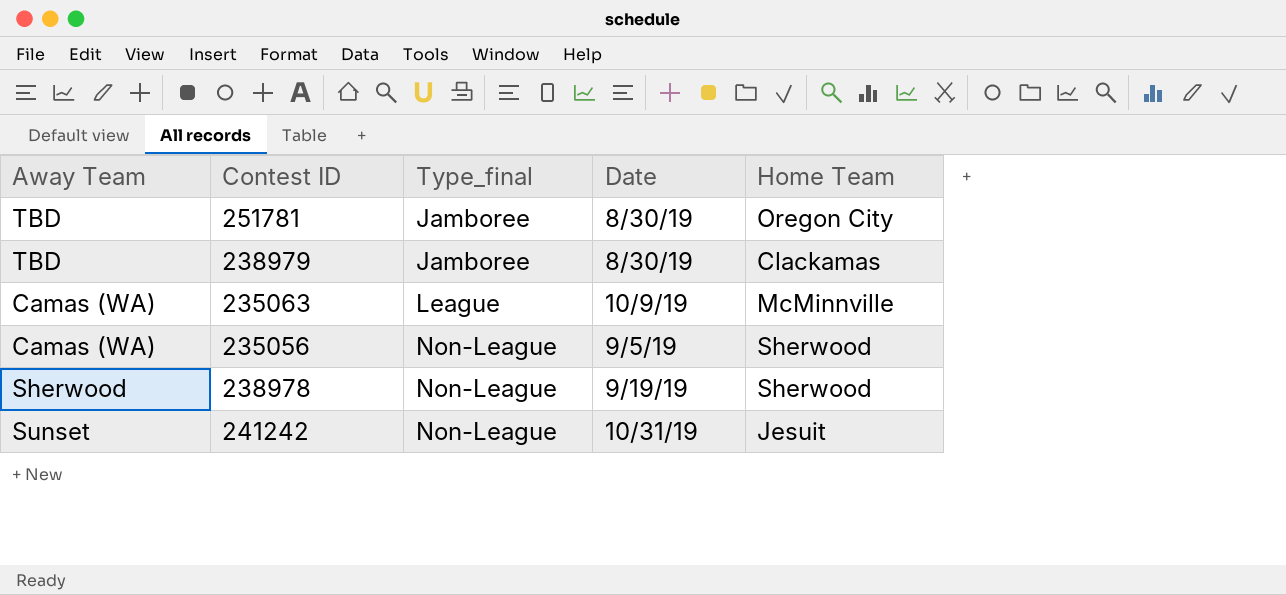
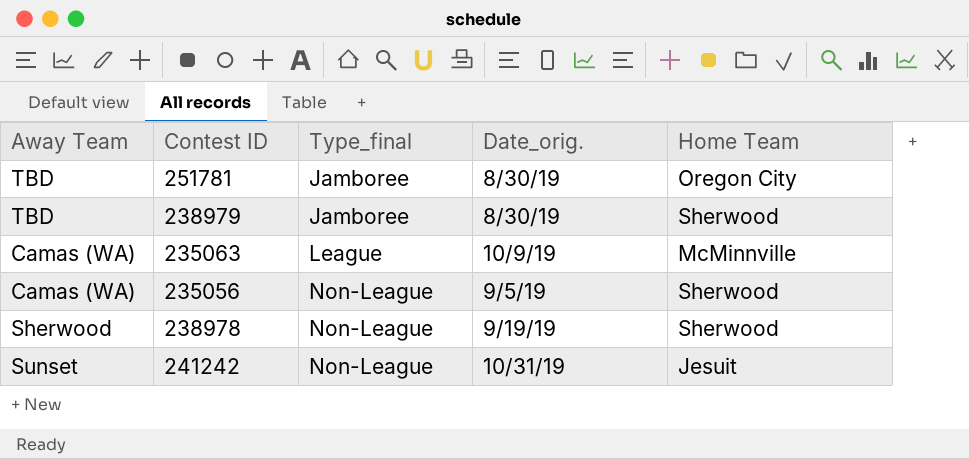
column name: Date -> Date_orig.
238979 | Home Team: Clackamas -> Sherwood

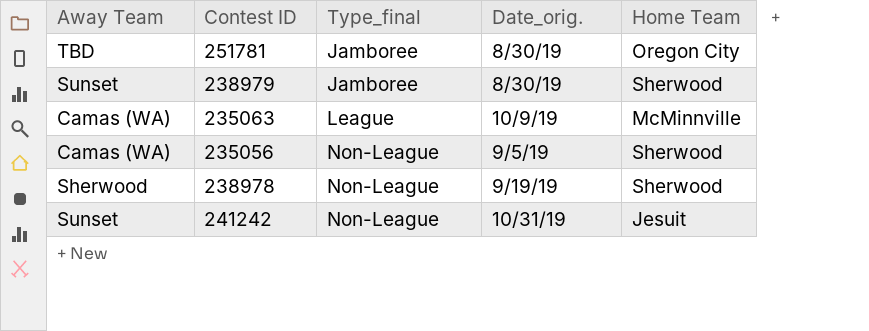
238979 | Away Team: TBD -> Sunset

